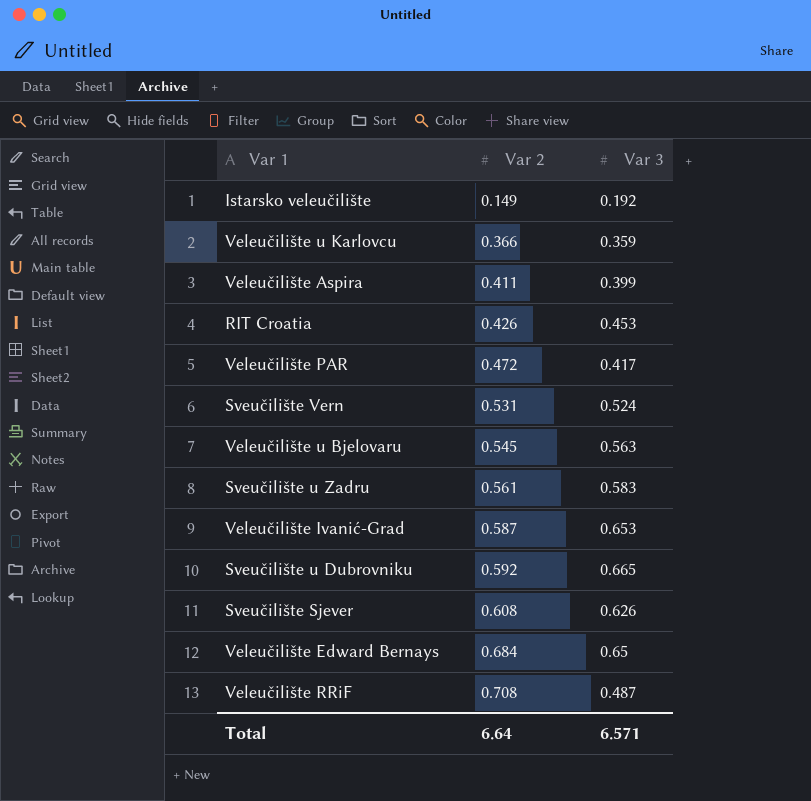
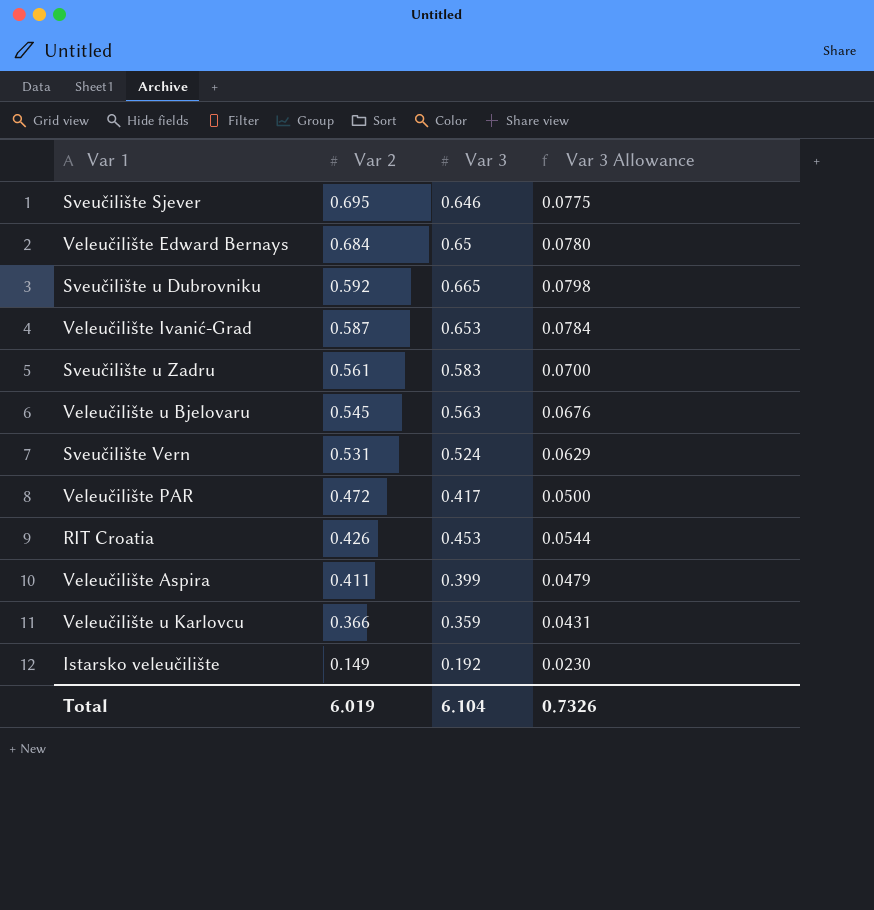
row order: Var 2 ascending -> Var 2 descending
column Var 3 Allowance | formula: none -> [Var 3] * 0.12
row Veleučilište RRiF: 0.708 | 0.487 -> none
Sveučilište Sjever | Var 2: 0.608 -> 0.695
Sveučilište Sjever | Var 3: 0.626 -> 0.646
Total | Var 2: 6.64 -> 6.019
Total | Var 3: 6.571 -> 6.104

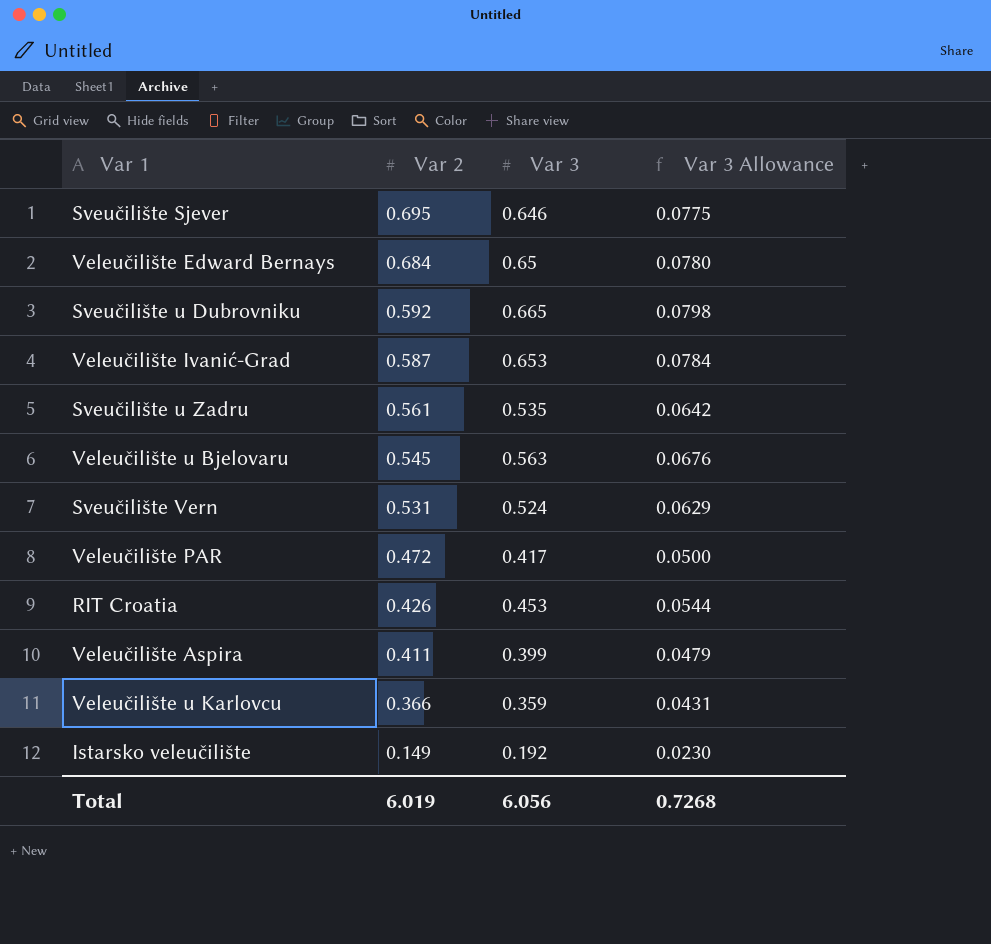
Sveučilište u Zadru | Var 3: 0.583 -> 0.535
Sveučilište u Zadru | Var 3 Allowance: 0.0700 -> 0.0642
Total | Var 3: 6.104 -> 6.056
Total | Var 3 Allowance: 0.7326 -> 0.7268

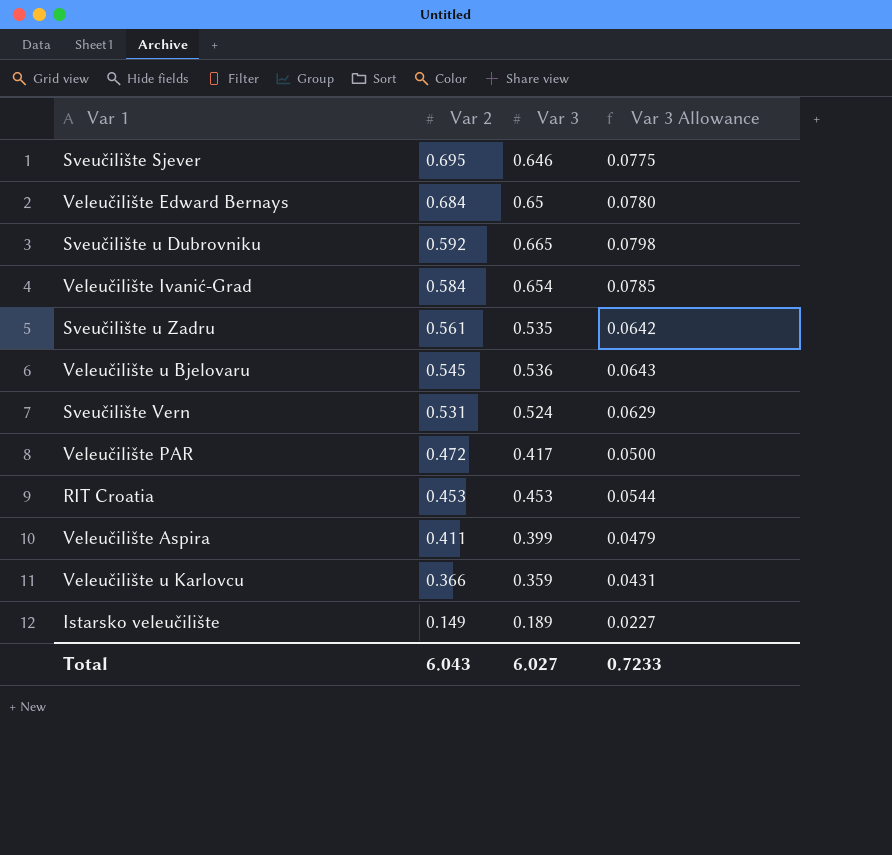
Veleučilište Ivanić-Grad | Var 2: 0.587 -> 0.584
Veleučilište Ivanić-Grad | Var 3: 0.653 -> 0.654
Veleučilište Ivanić-Grad | Var 3 Allowance: 0.0784 -> 0.0785
Veleučilište u Bjelovaru | Var 3: 0.563 -> 0.536
Veleučilište u Bjelovaru | Var 3 Allowance: 0.0676 -> 0.0643
RIT Croatia | Var 2: 0.426 -> 0.453
Istarsko veleučilište | Var 3: 0.192 -> 0.189
Istarsko veleučilište | Var 3 Allowance: 0.0230 -> 0.0227
Total | Var 2: 6.019 -> 6.043
Total | Var 3: 6.056 -> 6.027
Total | Var 3 Allowance: 0.7268 -> 0.7233

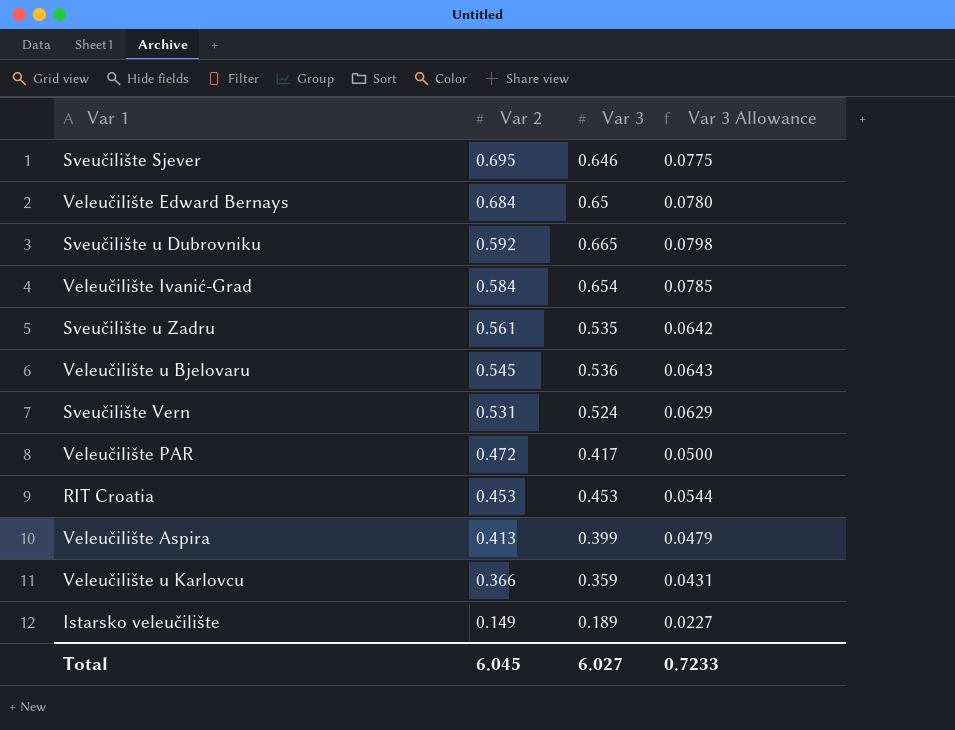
Veleučilište Aspira | Var 2: 0.411 -> 0.413
Total | Var 2: 6.043 -> 6.045

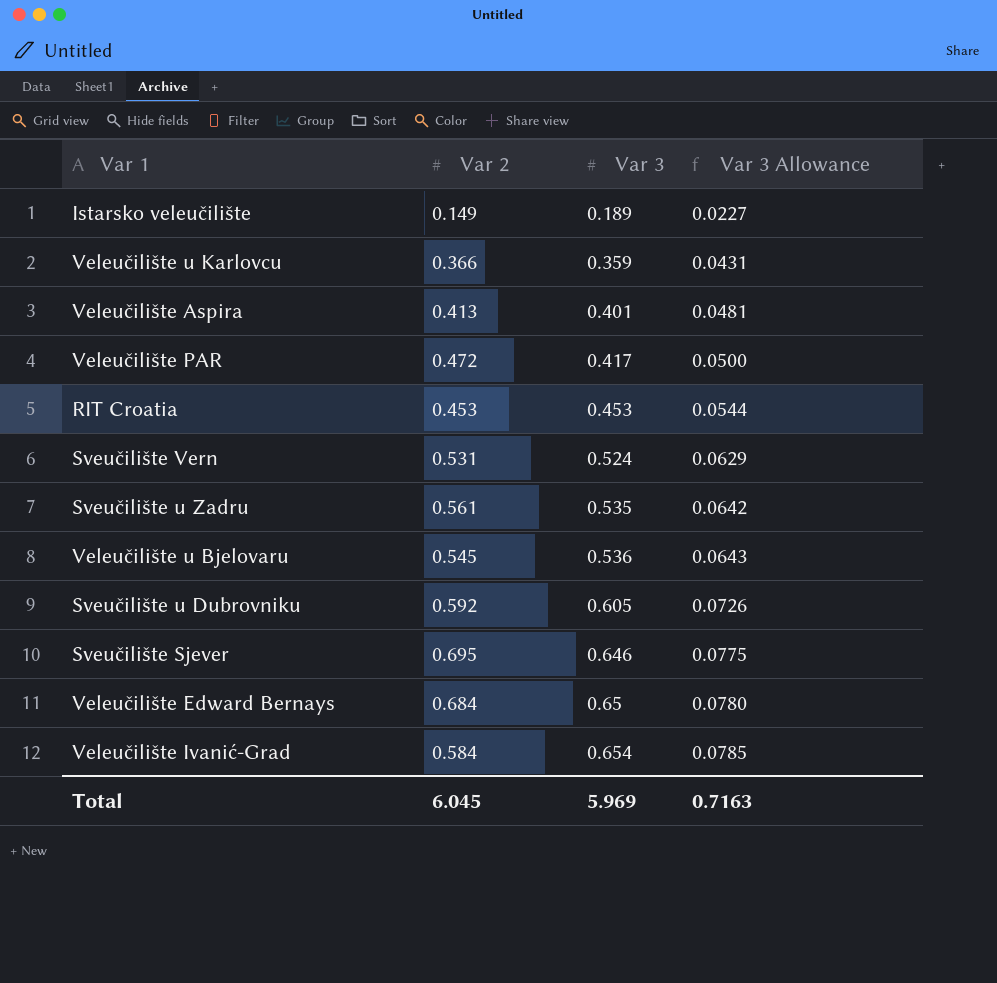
row order: Var 2 descending -> Var 3 ascending
Veleučilište Aspira | Var 3: 0.399 -> 0.401
Veleučilište Aspira | Var 3 Allowance: 0.0479 -> 0.0481
Sveučilište u Dubrovniku | Var 3: 0.665 -> 0.605
Sveučilište u Dubrovniku | Var 3 Allowance: 0.0798 -> 0.0726
Total | Var 3: 6.027 -> 5.969
Total | Var 3 Allowance: 0.7233 -> 0.7163

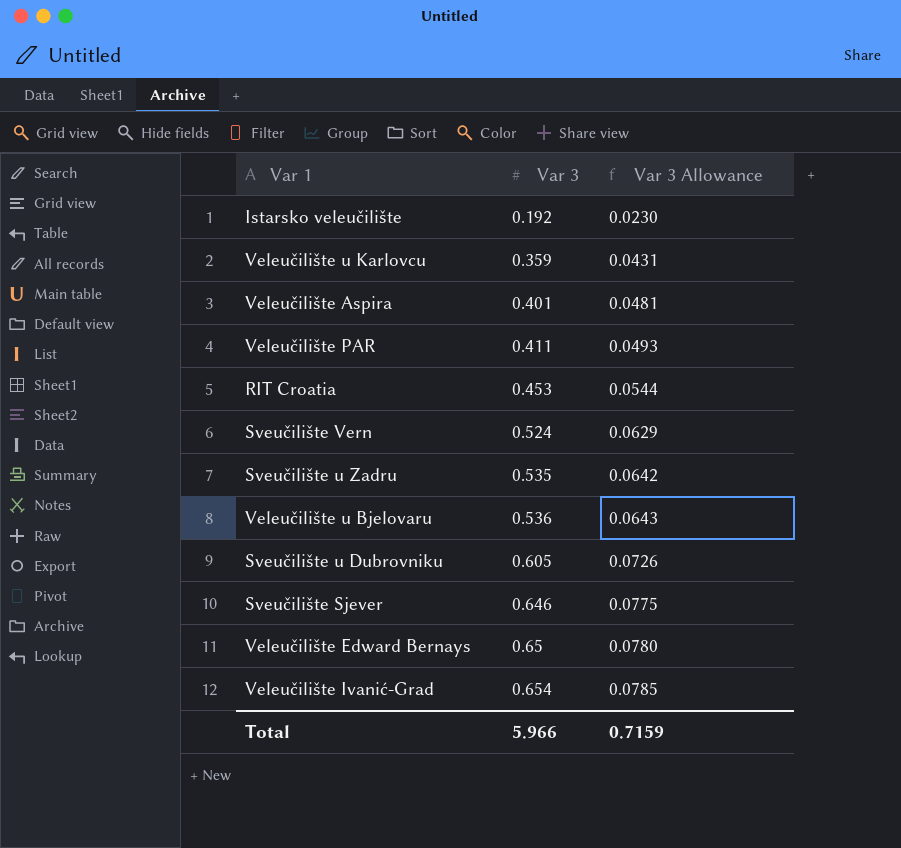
column Var 2 | position: 2 -> none
Istarsko veleučilište | Var 3: 0.189 -> 0.192
Istarsko veleučilište | Var 3 Allowance: 0.0227 -> 0.0230
Veleučilište PAR | Var 3: 0.417 -> 0.411
Veleučilište PAR | Var 3 Allowance: 0.0500 -> 0.0493
Total | Var 3: 5.969 -> 5.966
Total | Var 3 Allowance: 0.7163 -> 0.7159

